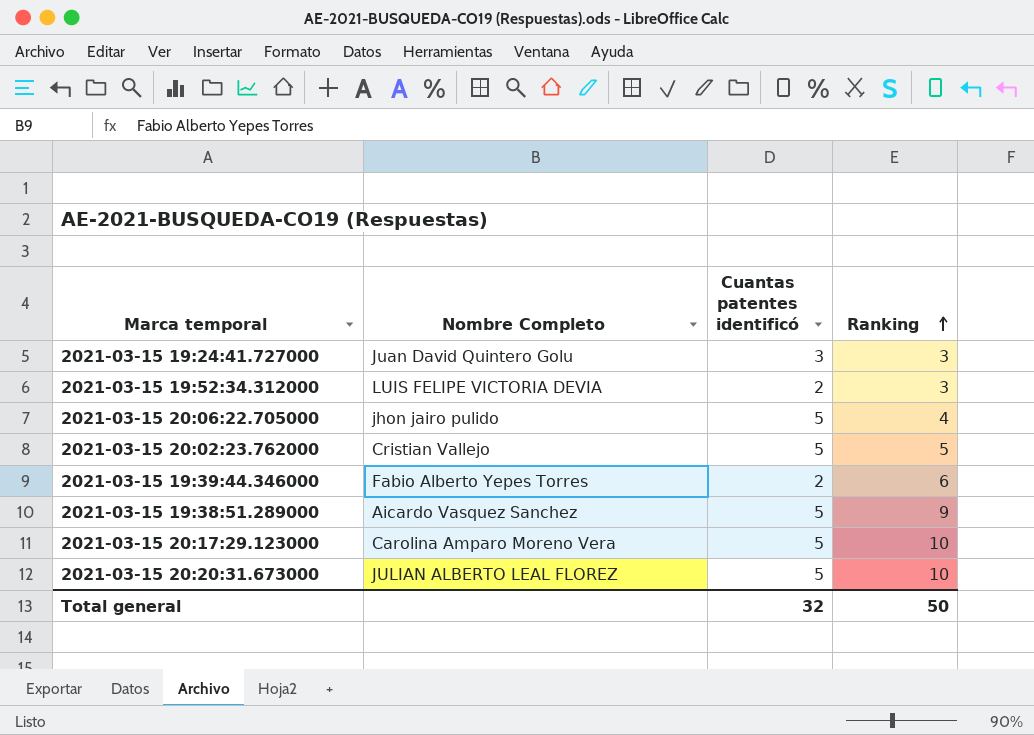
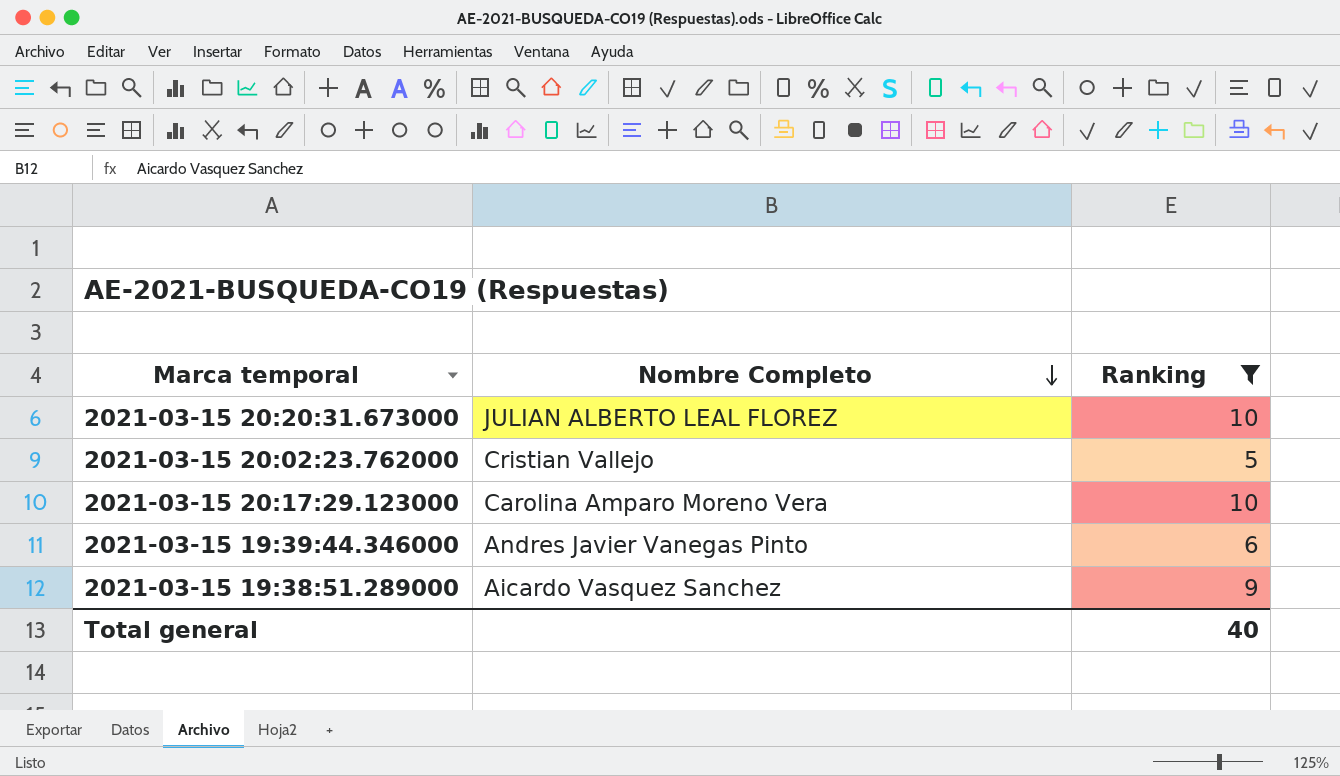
filter: none -> Ranking >= 5
row order: Ranking ascending -> Nombre Completo descending
column Cuantas patentes identificó | position: 3 -> none
2021-03-15 19:39:44.346000 | Nombre Completo: Fabio Alberto Yepes Torres -> Andres Javier Vanegas Pinto
Total general | Ranking: 50 -> 40

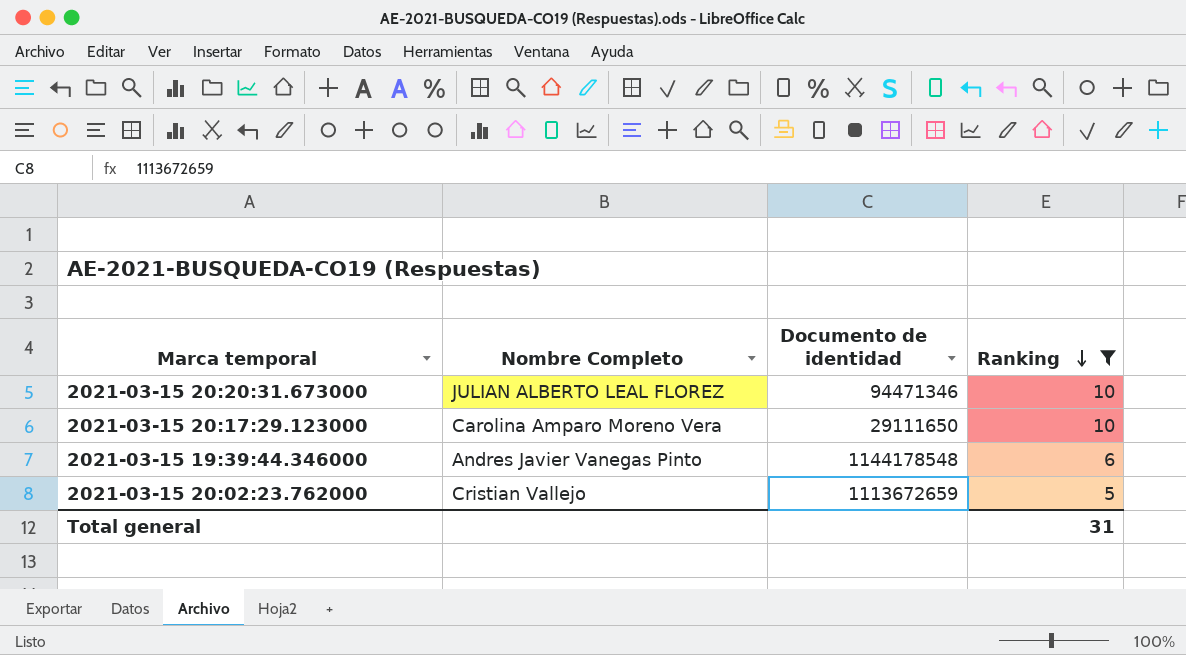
row order: Nombre Completo descending -> Ranking descending
column Documento de identidad | position: none -> 3
row 2021-03-15 19:38:51.289000: Aicardo Vasquez Sanchez | 9 -> none
Total general | Ranking: 40 -> 31

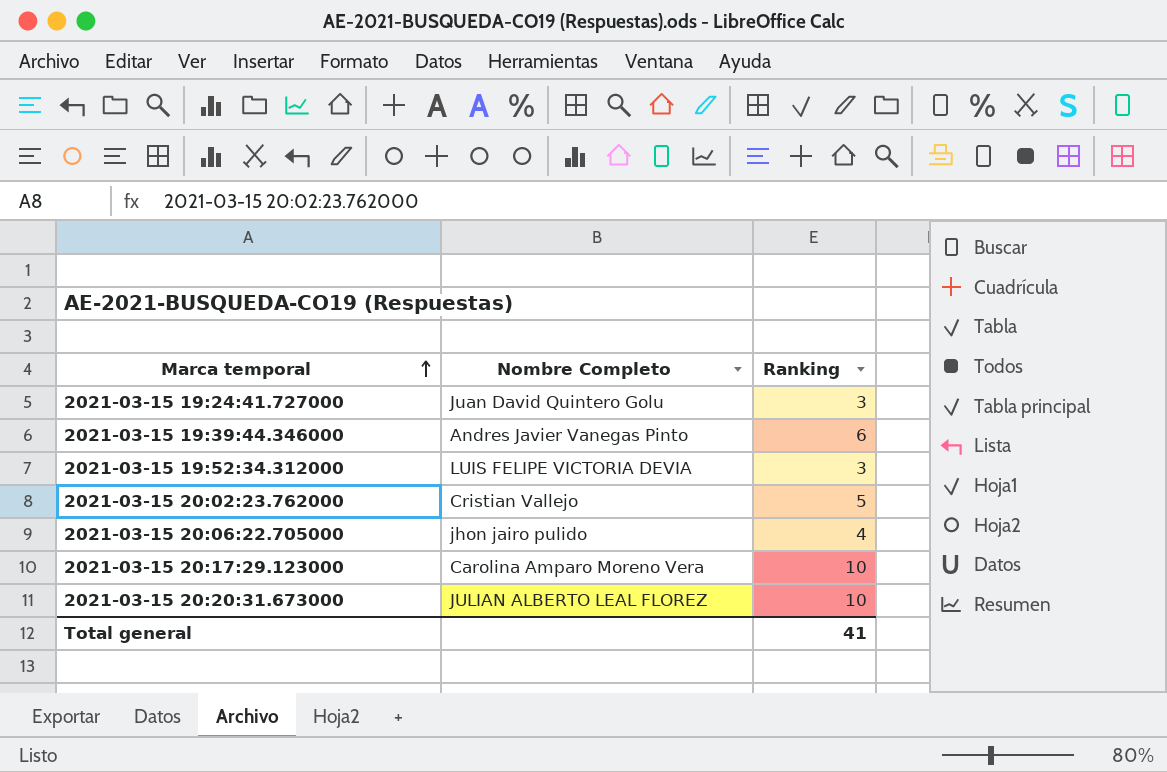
filter: Ranking >= 5 -> none
row order: Ranking descending -> Marca temporal ascending
column Documento de identidad | position: 3 -> none
Total general | Ranking: 31 -> 41

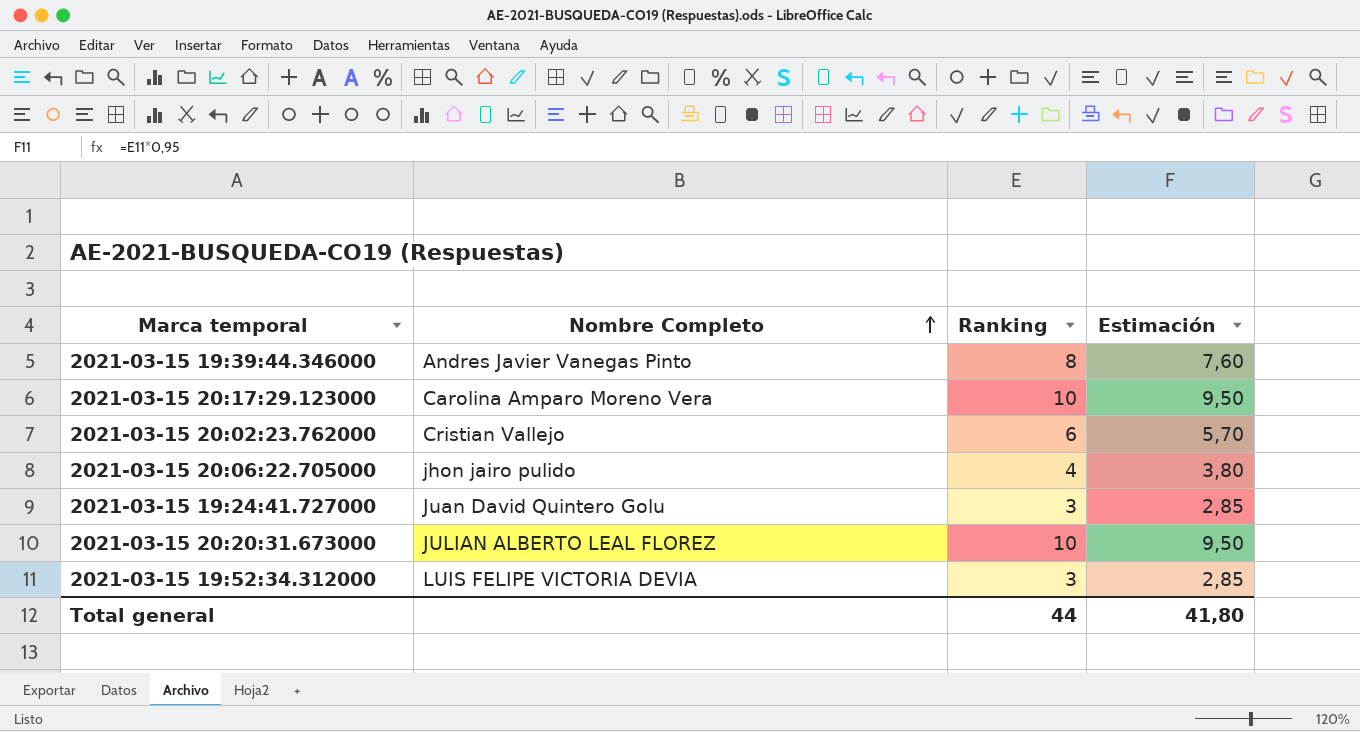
row order: Marca temporal ascending -> Nombre Completo ascending
column Estimación | formula: none -> [Ranking] * 0,95
2021-03-15 19:39:44.346000 | Ranking: 6 -> 8
2021-03-15 20:02:23.762000 | Ranking: 5 -> 6
Total general | Ranking: 41 -> 44

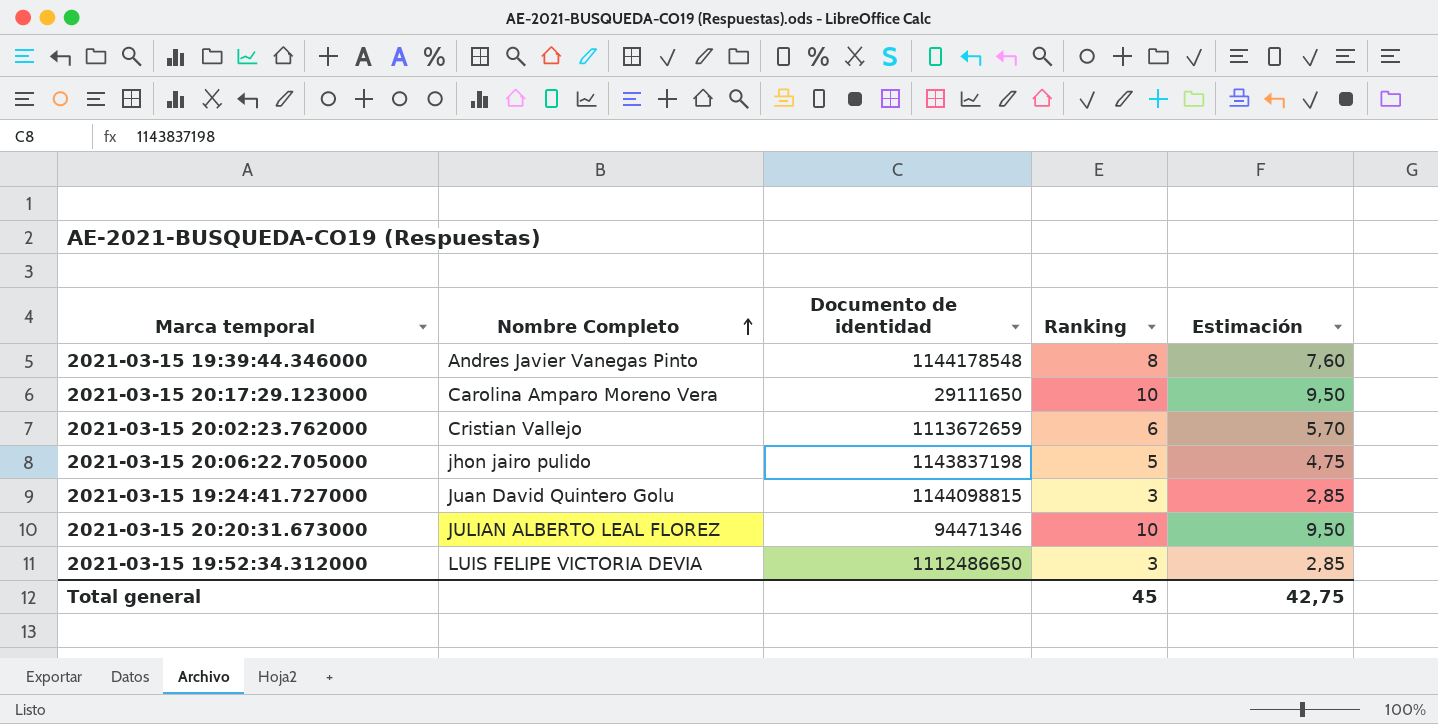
column Documento de identidad | position: none -> 3
2021-03-15 20:06:22.705000 | Ranking: 4 -> 5
2021-03-15 20:06:22.705000 | Estimación: 3,80 -> 4,75
Total general | Ranking: 44 -> 45
Total general | Estimación: 41,80 -> 42,75

